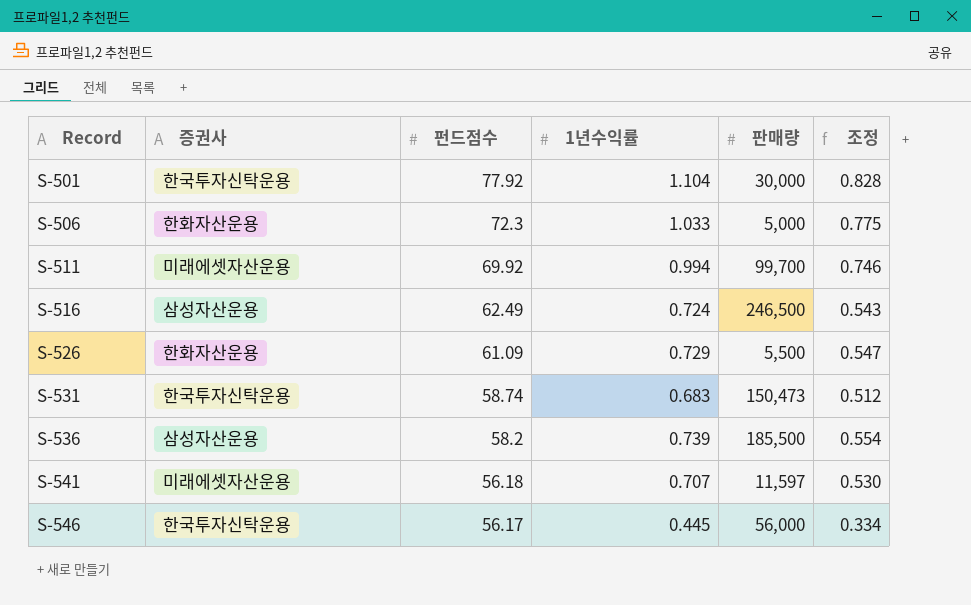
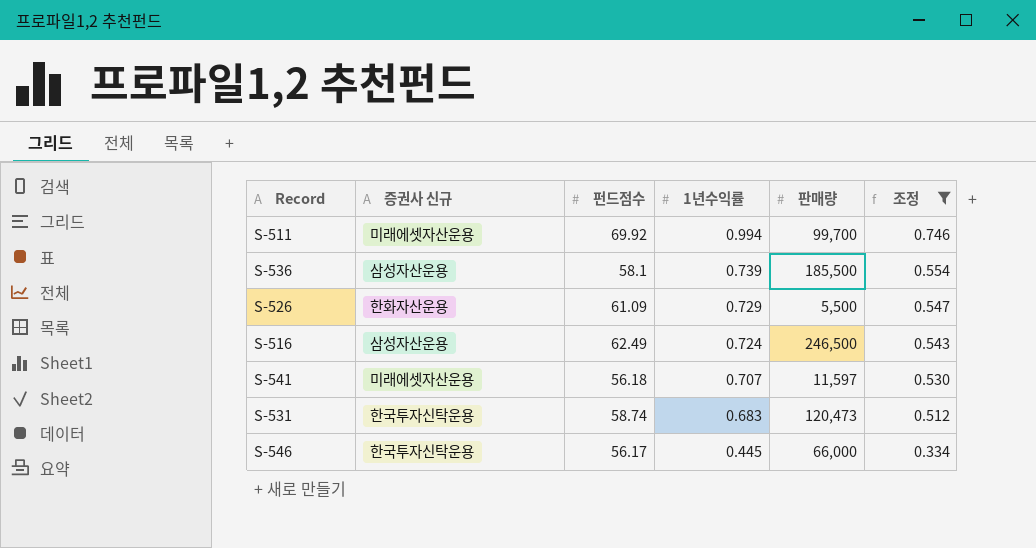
filter: none -> 조정 <= 0.746
row order: Record ascending -> 1년수익률 descending
column name: 증권사 -> 증권사 신규
S-536 | 펀드점수: 58.2 -> 58.1
S-531 | 판매량: 150,473 -> 120,473
S-546 | 판매량: 56,000 -> 66,000

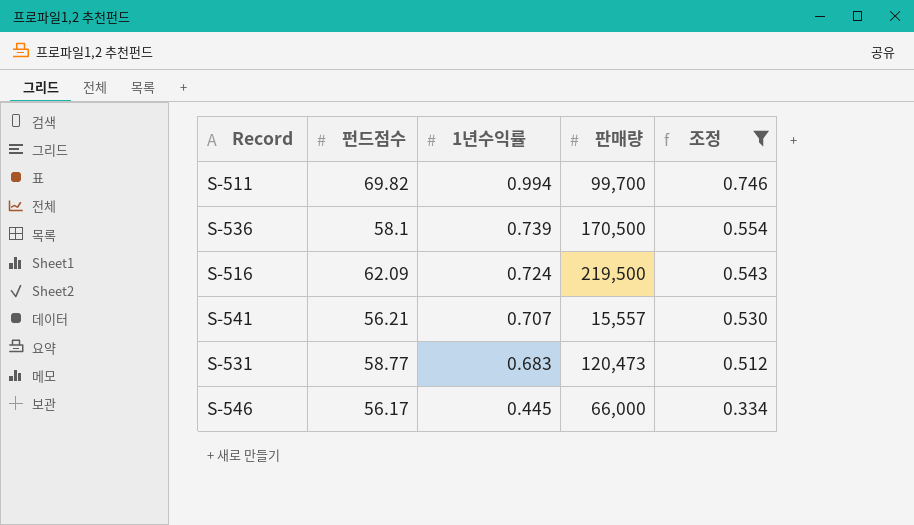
column 증권사 신규 | position: 2 -> none
row S-526: 한화자산운용 | 61.09 | 0.729 | 5,500 | 0.547 -> none
S-511 | 펀드점수: 69.92 -> 69.82
S-536 | 판매량: 185,500 -> 170,500
S-516 | 펀드점수: 62.49 -> 62.09
S-516 | 판매량: 246,500 -> 219,500
S-541 | 펀드점수: 56.18 -> 56.21
S-541 | 판매량: 11,597 -> 15,557
S-531 | 펀드점수: 58.74 -> 58.77

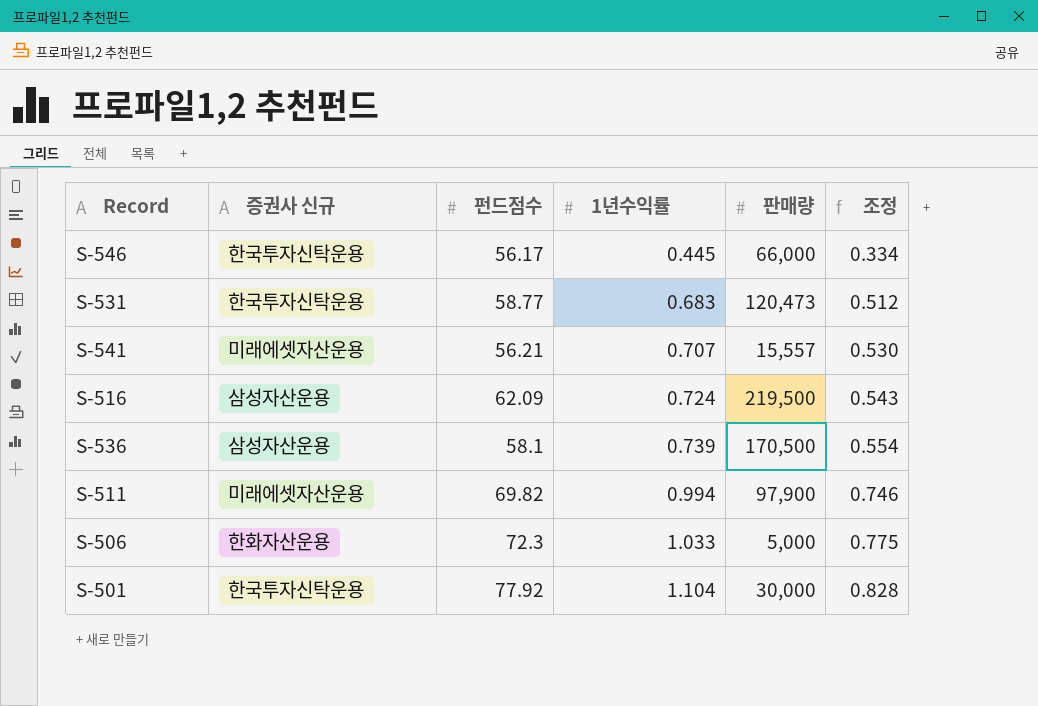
filter: 조정 <= 0.746 -> none
row order: 1년수익률 descending -> 1년수익률 ascending
column 증권사 신규 | position: none -> 2
S-511 | 판매량: 99,700 -> 97,900

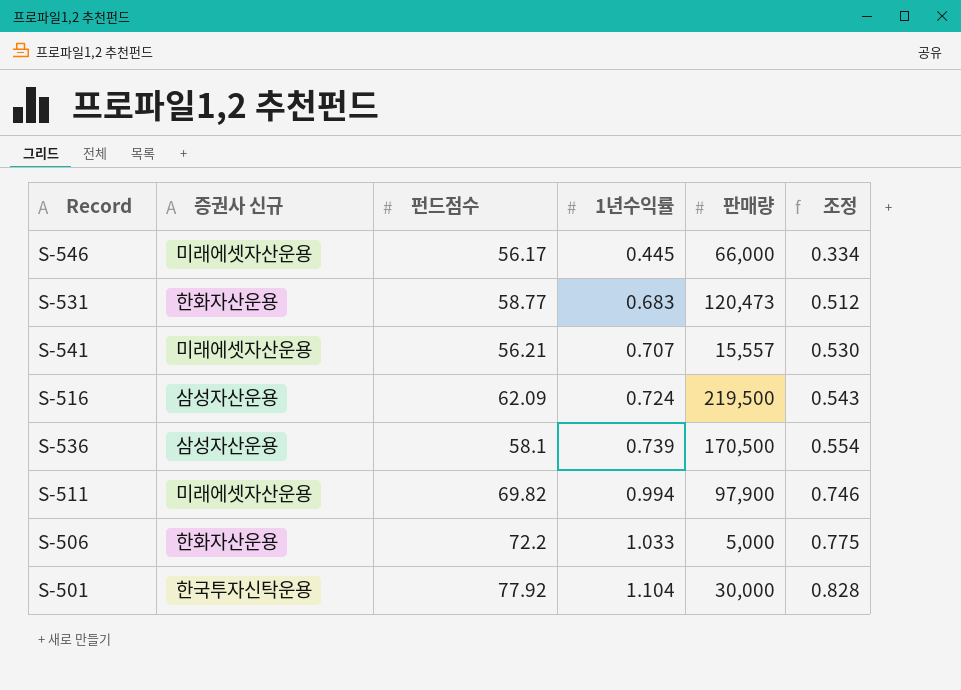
S-546 | 증권사 신규: 한국투자신탁운용 -> 미래에셋자산운용
S-531 | 증권사 신규: 한국투자신탁운용 -> 한화자산운용
S-506 | 펀드점수: 72.3 -> 72.2

